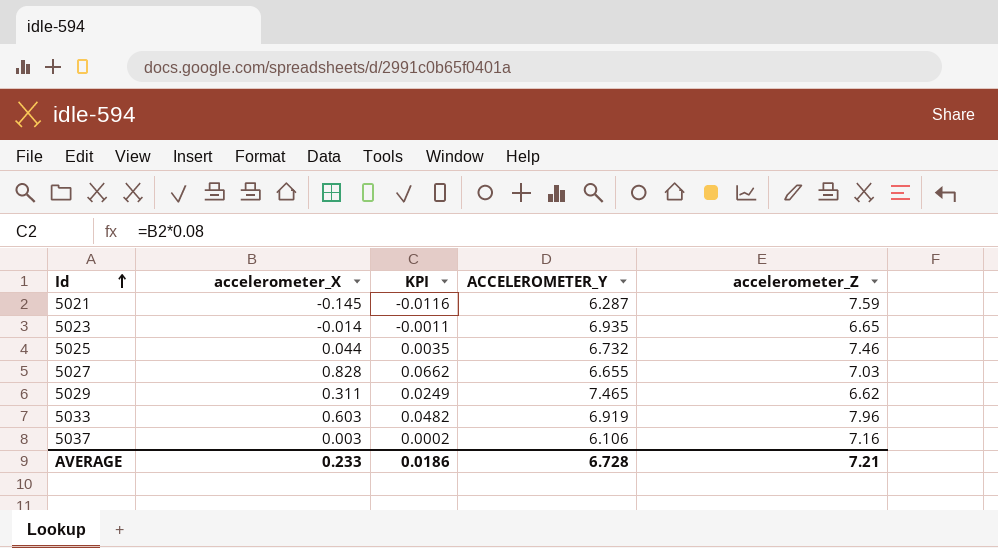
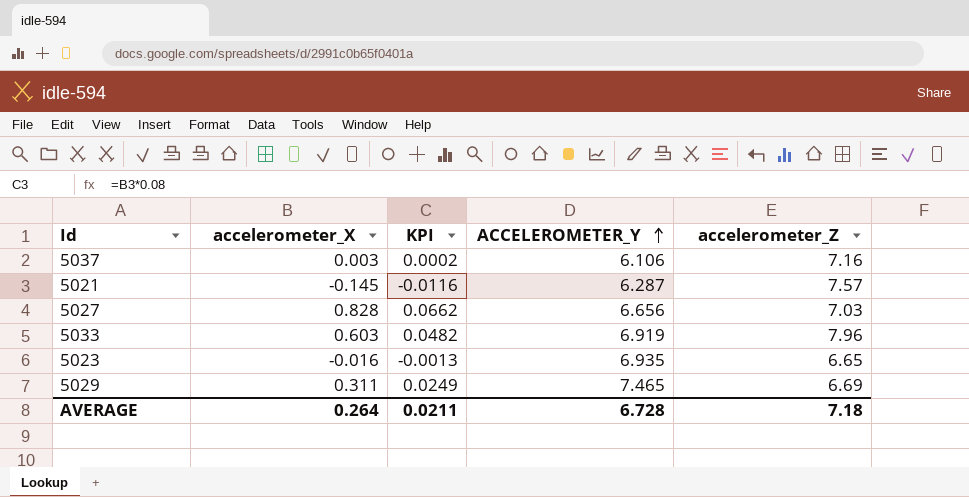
row order: Id ascending -> ACCELEROMETER_Y ascending
row 5025: 0.044 | 0.0035 | 6.732 | 7.46 -> none
5021 | accelerometer_Z: 7.59 -> 7.57
5027 | ACCELEROMETER_Y: 6.655 -> 6.656
5023 | accelerometer_X: -0.014 -> -0.016
5023 | KPI: -0.0011 -> -0.0013
5029 | accelerometer_Z: 6.62 -> 6.69
AVERAGE | accelerometer_X: 0.233 -> 0.264
AVERAGE | KPI: 0.0186 -> 0.0211
AVERAGE | accelerometer_Z: 7.21 -> 7.18

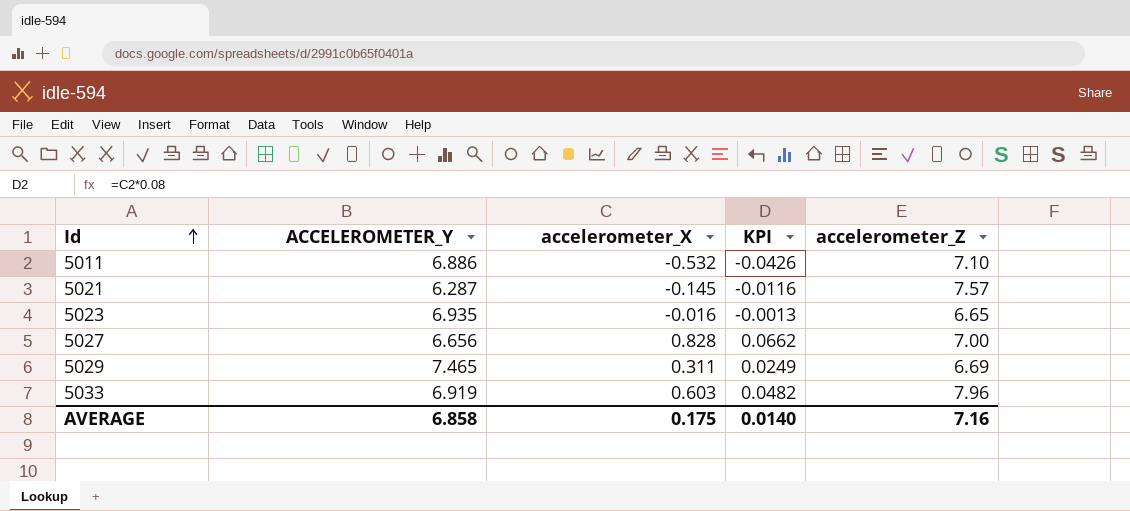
row order: ACCELEROMETER_Y ascending -> Id ascending
column ACCELEROMETER_Y | position: 4 -> 2
row 5037: 0.003 | 0.0002 | 6.106 | 7.16 -> none
row 5011: none -> 6.886 | -0.532 | -0.0426 | 7.10
5027 | accelerometer_Z: 7.03 -> 7.00
AVERAGE | ACCELEROMETER_Y: 6.728 -> 6.858
AVERAGE | accelerometer_X: 0.264 -> 0.175
AVERAGE | KPI: 0.0211 -> 0.0140
AVERAGE | accelerometer_Z: 7.18 -> 7.16

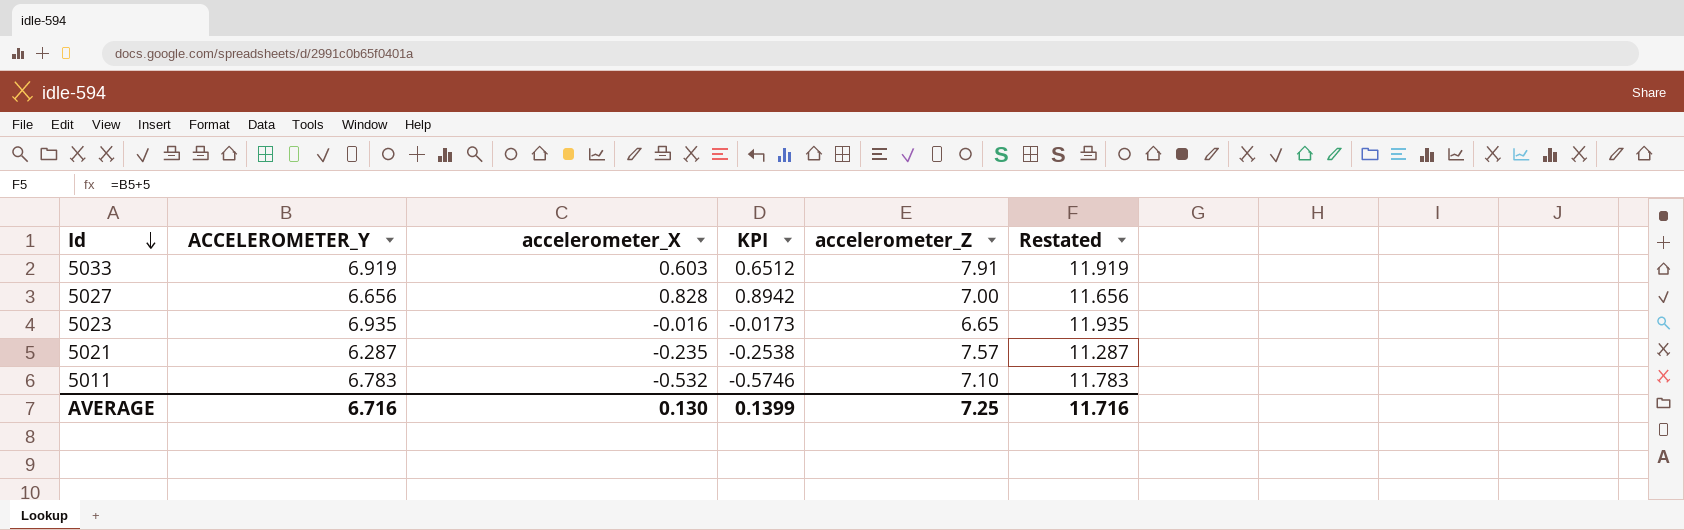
row order: Id ascending -> Id descending
column KPI | formula: [accelerometer_X] * 0.08 -> [accelerometer_X] * 1.08
column Restated | formula: none -> [ACCELEROMETER_Y] + 5
row 5029: 7.465 | 0.311 | 0.0249 | 6.69 -> none
5033 | accelerometer_Z: 7.96 -> 7.91
5021 | accelerometer_X: -0.145 -> -0.235
5011 | ACCELEROMETER_Y: 6.886 -> 6.783
AVERAGE | ACCELEROMETER_Y: 6.858 -> 6.716
AVERAGE | accelerometer_X: 0.175 -> 0.130
AVERAGE | KPI: 0.0140 -> 0.1399
AVERAGE | accelerometer_Z: 7.16 -> 7.25

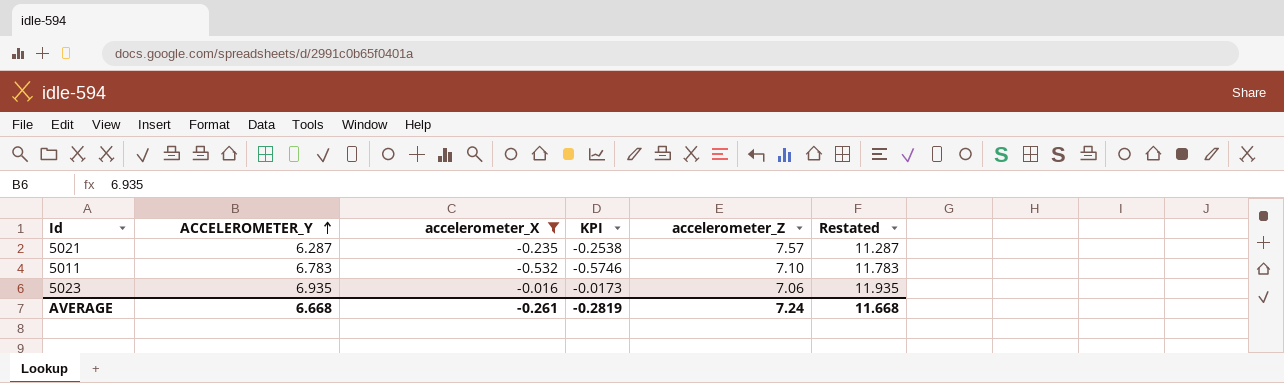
filter: none -> accelerometer_X <= -0.016
row order: Id descending -> ACCELEROMETER_Y ascending
5023 | accelerometer_Z: 6.65 -> 7.06
AVERAGE | ACCELEROMETER_Y: 6.716 -> 6.668
AVERAGE | accelerometer_X: 0.130 -> -0.261
AVERAGE | KPI: 0.1399 -> -0.2819
AVERAGE | accelerometer_Z: 7.25 -> 7.24
AVERAGE | Restated: 11.716 -> 11.668

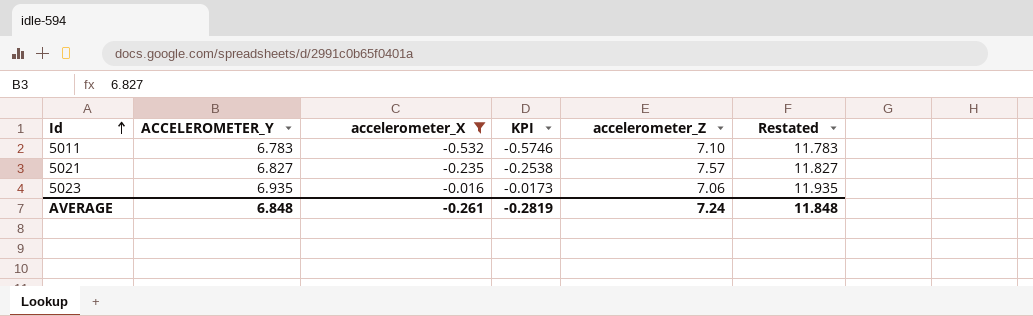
row order: ACCELEROMETER_Y ascending -> Id ascending
5021 | ACCELEROMETER_Y: 6.287 -> 6.827
5021 | Restated: 11.287 -> 11.827
AVERAGE | ACCELEROMETER_Y: 6.668 -> 6.848
AVERAGE | Restated: 11.668 -> 11.848

